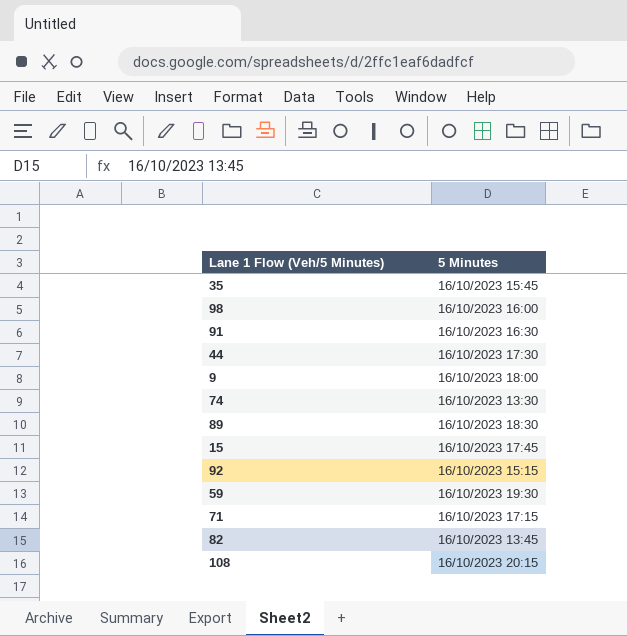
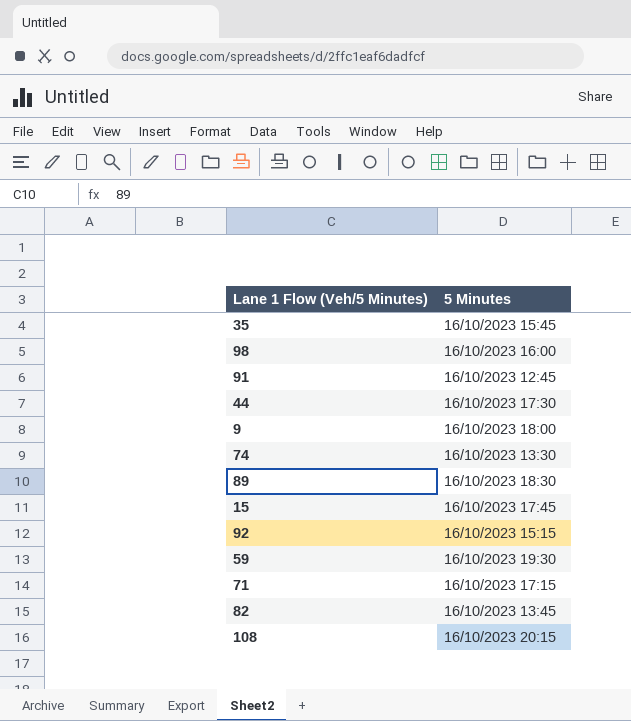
91 | 5 Minutes: 16/10/2023 16:30 -> 16/10/2023 12:45

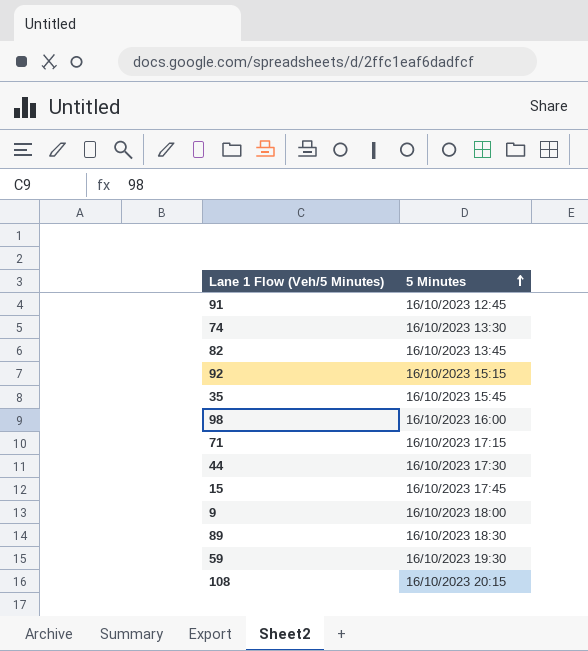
row order: none -> 5 Minutes ascending

